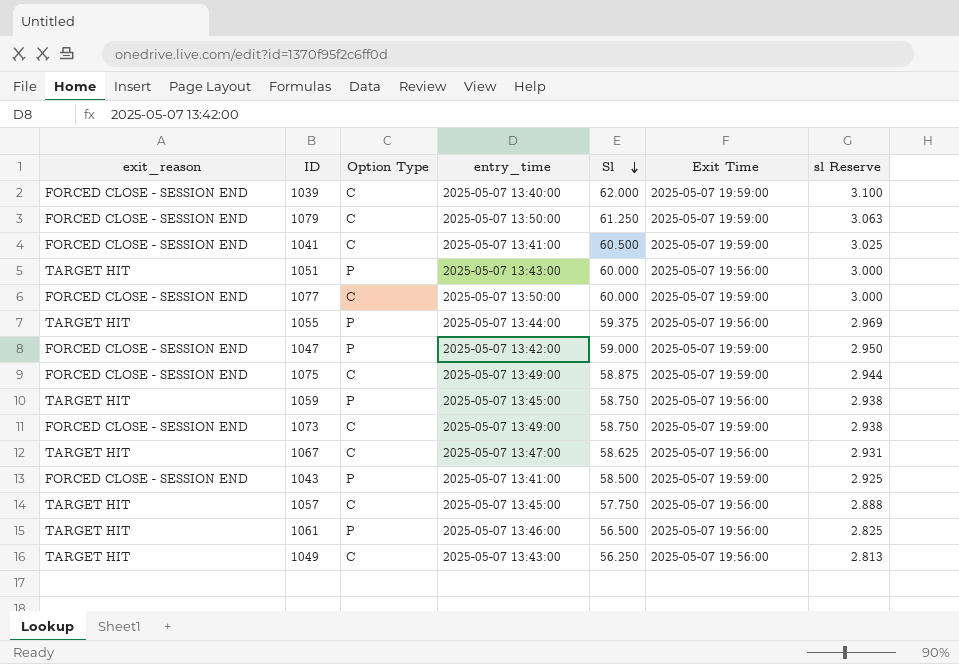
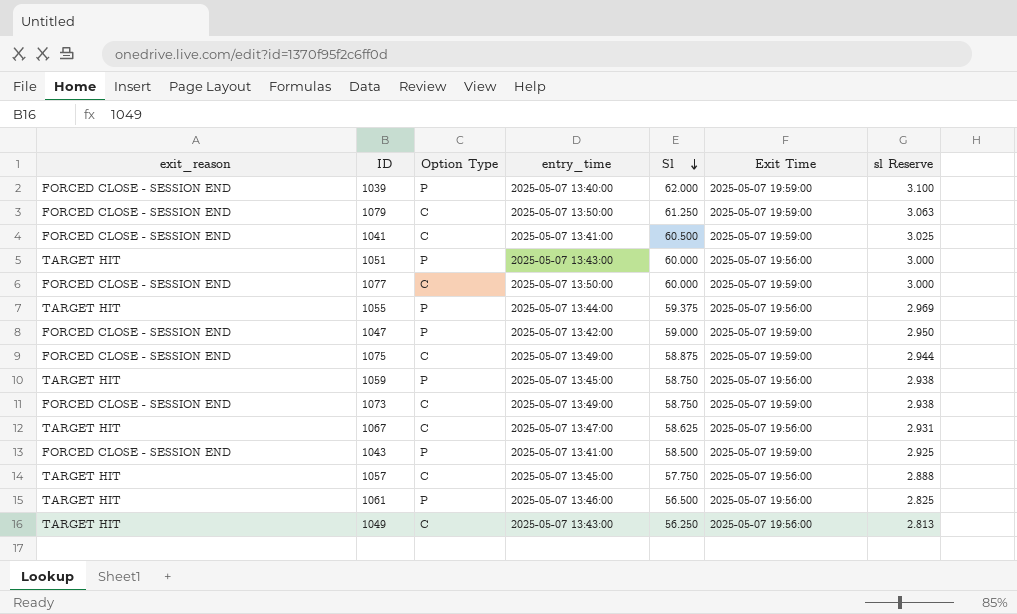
1039 | Option Type: C -> P

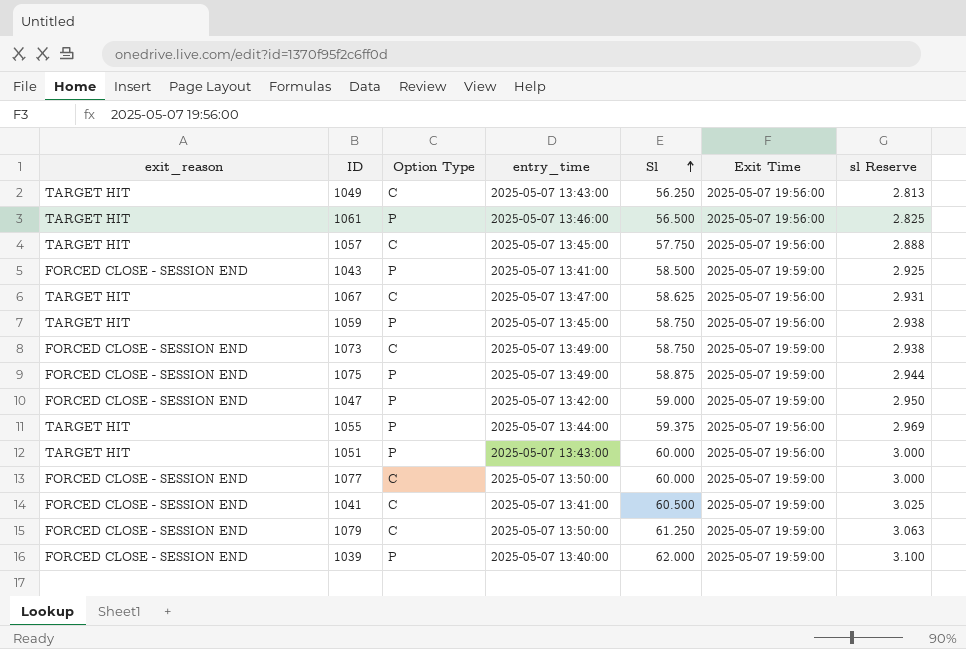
row order: Sl descending -> Sl ascending
1075 | Option Type: C -> P

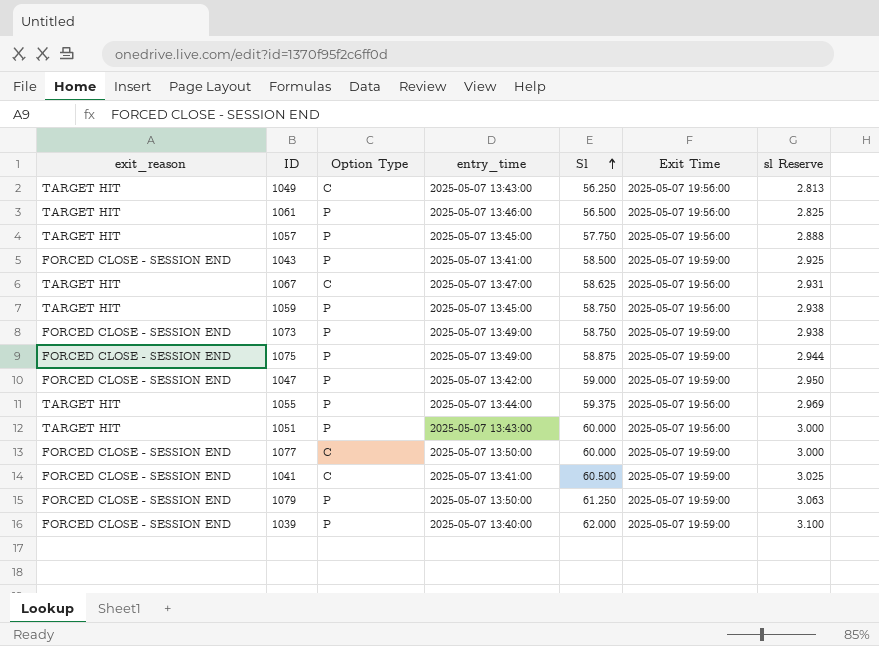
1057 | Option Type: C -> P
1073 | Option Type: C -> P
1079 | Option Type: C -> P

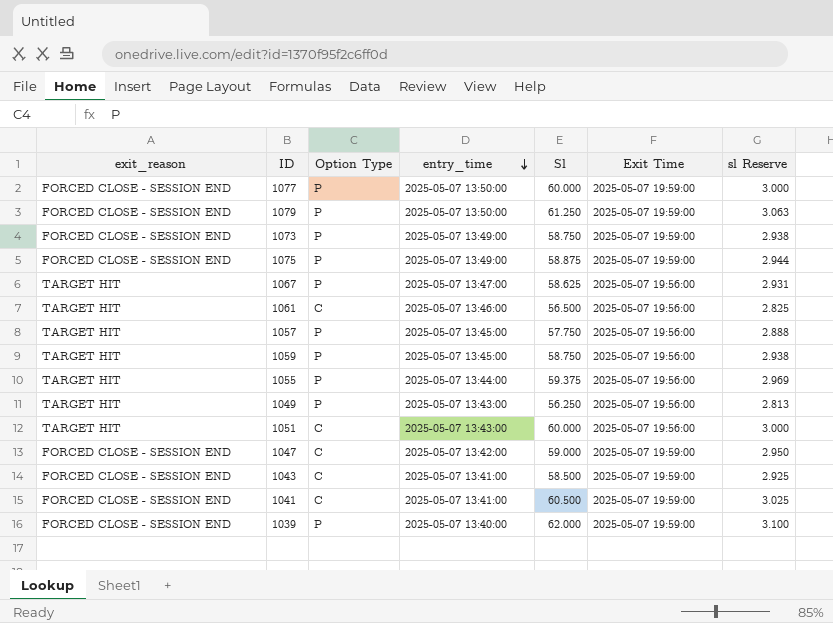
row order: Sl ascending -> entry_time descending
1077 | Option Type: C -> P
1067 | Option Type: C -> P
1061 | Option Type: P -> C
1049 | Option Type: C -> P
1051 | Option Type: P -> C
1047 | Option Type: P -> C
1043 | Option Type: P -> C

